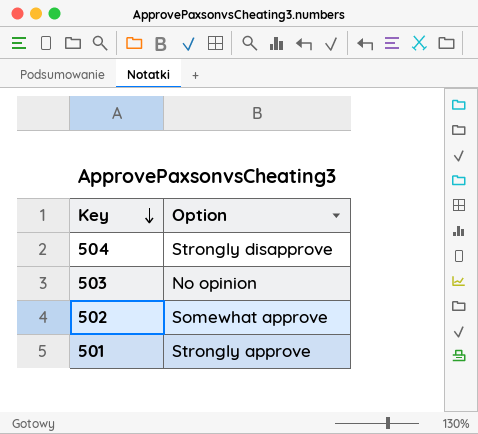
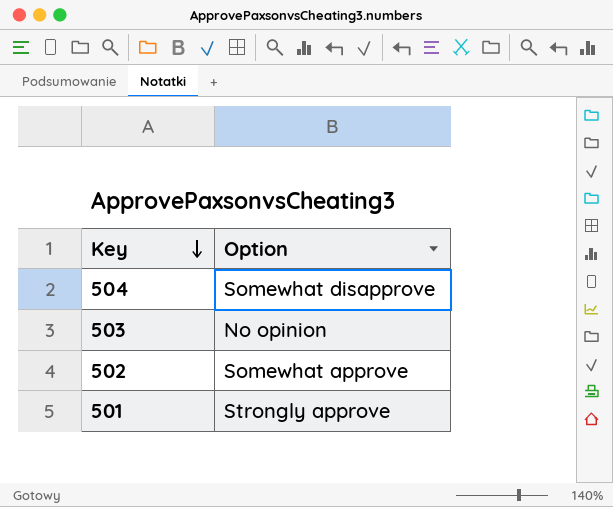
504 | Option: Strongly disapprove -> Somewhat disapprove

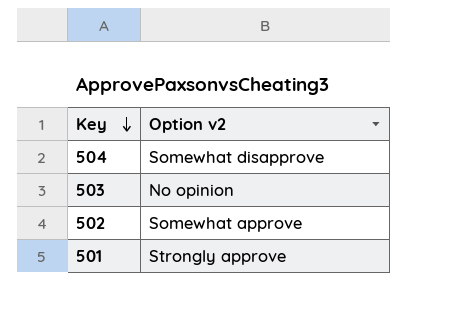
column name: Option -> Option v2

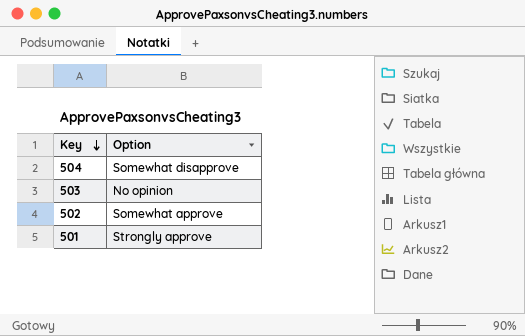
column name: Option v2 -> Option

